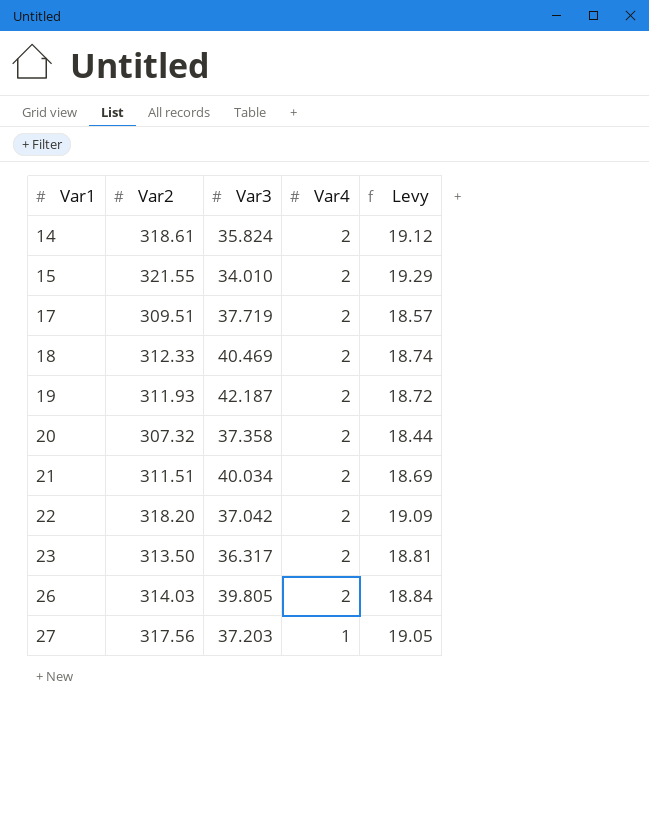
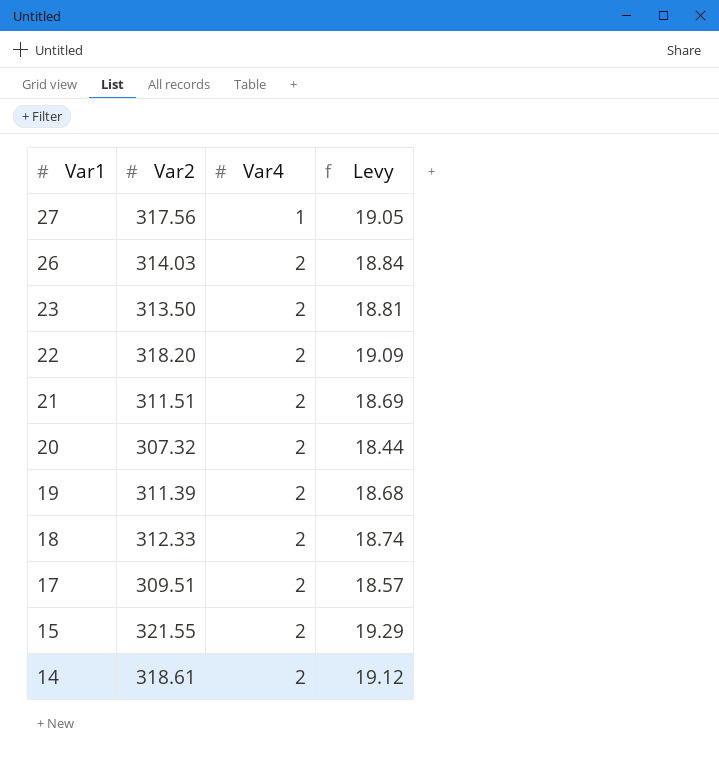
row order: Var1 ascending -> Var1 descending
column Var3 | position: 3 -> none
19 | Var2: 311.93 -> 311.39
19 | Levy: 18.72 -> 18.68

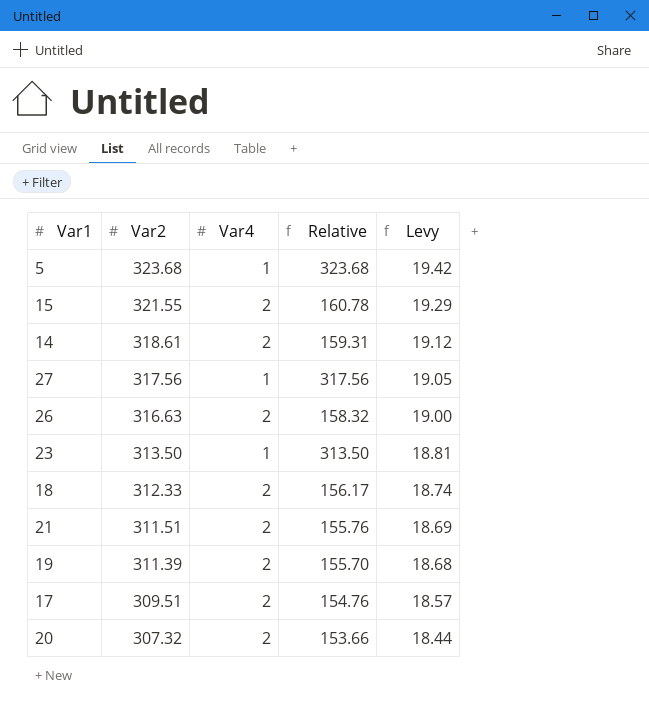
row order: Var1 descending -> Var2 descending
column Relative | formula: none -> [Var2] / [Var4]
row 22: 318.20 | 2 | 19.09 -> none
row 5: none -> 323.68 | 1 | 323.68 | 19.42
26 | Var2: 314.03 -> 316.63
26 | Levy: 18.84 -> 19.00
23 | Var4: 2 -> 1

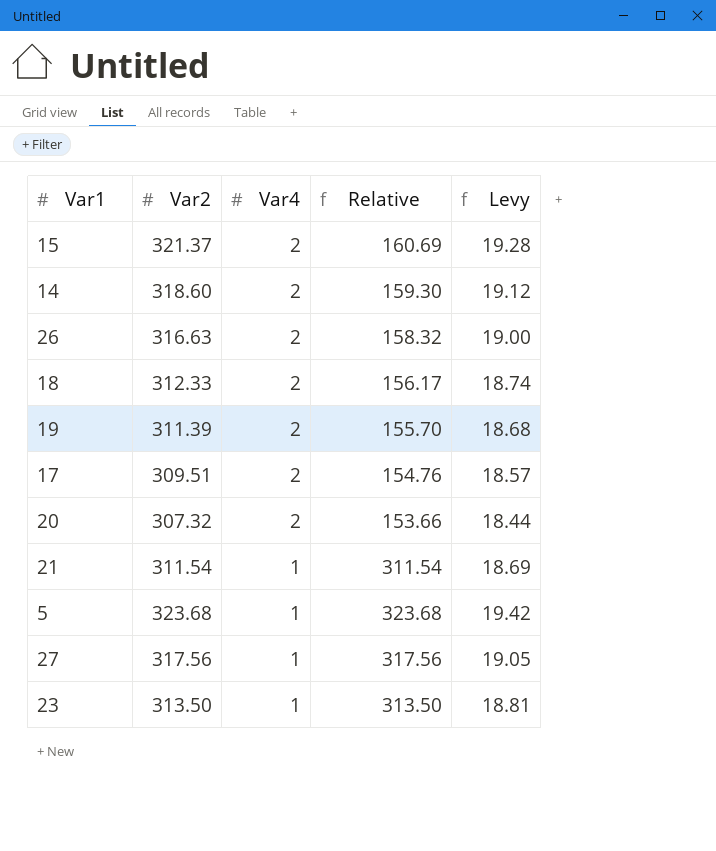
row order: Var2 descending -> Var4 descending
15 | Var2: 321.55 -> 321.37
15 | Relative: 160.78 -> 160.69
15 | Levy: 19.29 -> 19.28
14 | Var2: 318.61 -> 318.60
14 | Relative: 159.31 -> 159.30
21 | Var2: 311.51 -> 311.54
21 | Var4: 2 -> 1
21 | Relative: 155.76 -> 311.54

